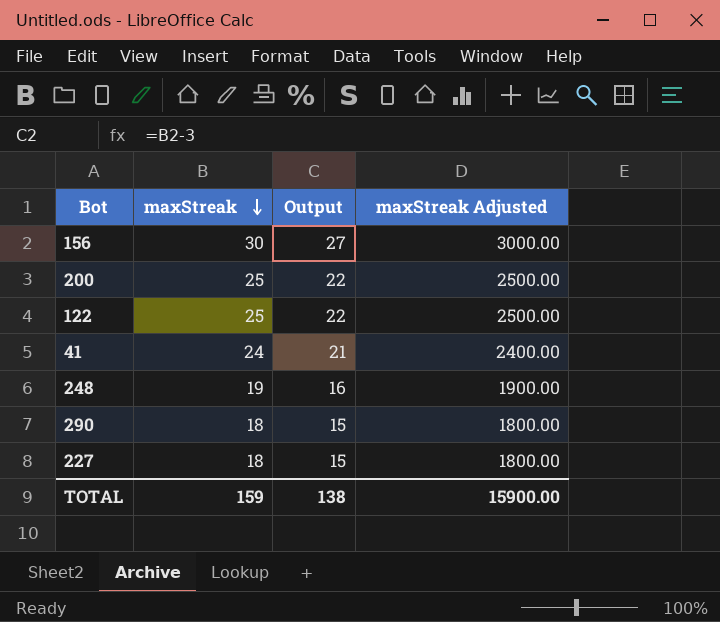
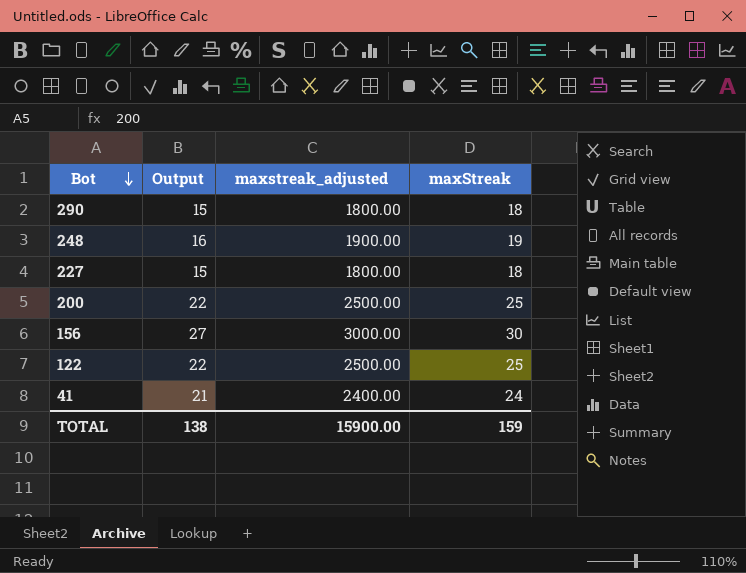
row order: maxStreak descending -> Bot descending
column name: maxStreak Adjusted -> maxstreak_adjusted
column maxStreak | position: 2 -> 4

